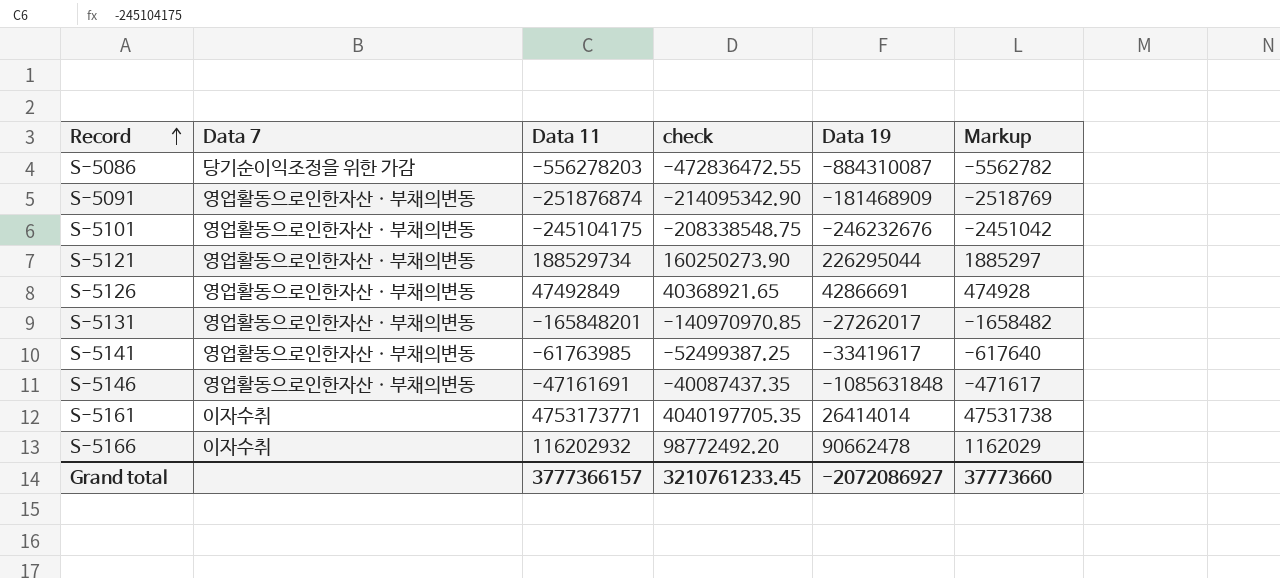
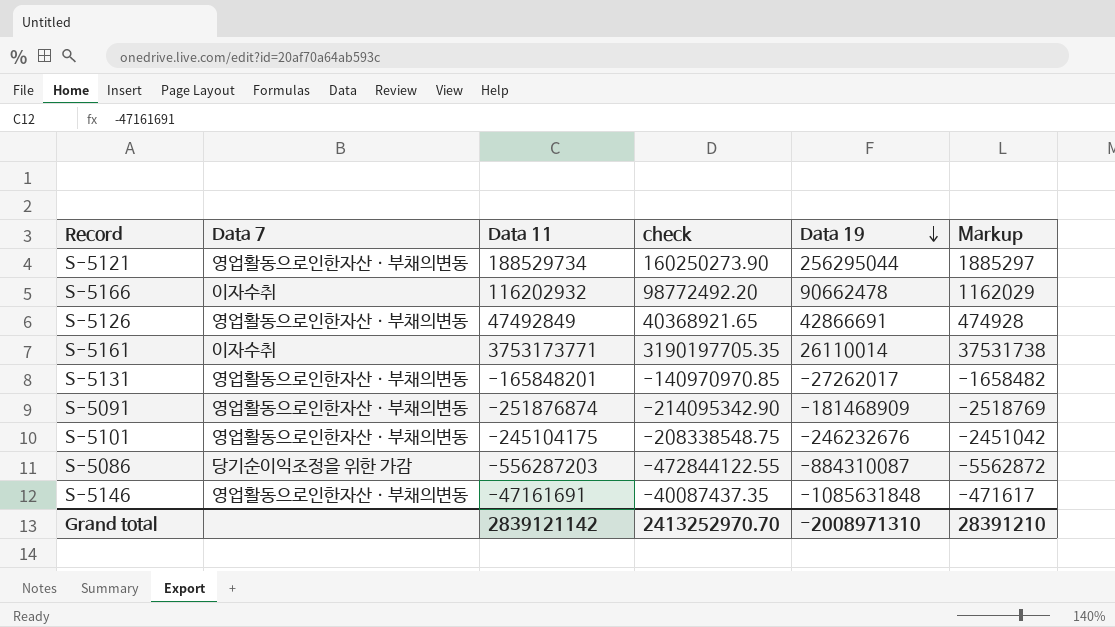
row order: Record ascending -> Data 19 descending
row S-5141: 영업활동으로인한자산ㆍ부채의변동 | -61763985 | -52499387.25 | -33419617 | -617640 -> none
S-5121 | Data 19: 226295044 -> 256295044
S-5161 | Data 11: 4753173771 -> 3753173771
S-5161 | check: 4040197705.35 -> 3190197705.35
S-5161 | Data 19: 26414014 -> 26110014
S-5161 | Markup: 47531738 -> 37531738
S-5086 | Data 11: -556278203 -> -556287203
S-5086 | check: -472836472.55 -> -472844122.55
S-5086 | Markup: -5562782 -> -5562872
Grand total | Data 11: 3777366157 -> 2839121142
Grand total | check: 3210761233.45 -> 2413252970.70
Grand total | Data 19: -2072086927 -> -2008971310
Grand total | Markup: 37773660 -> 28391210

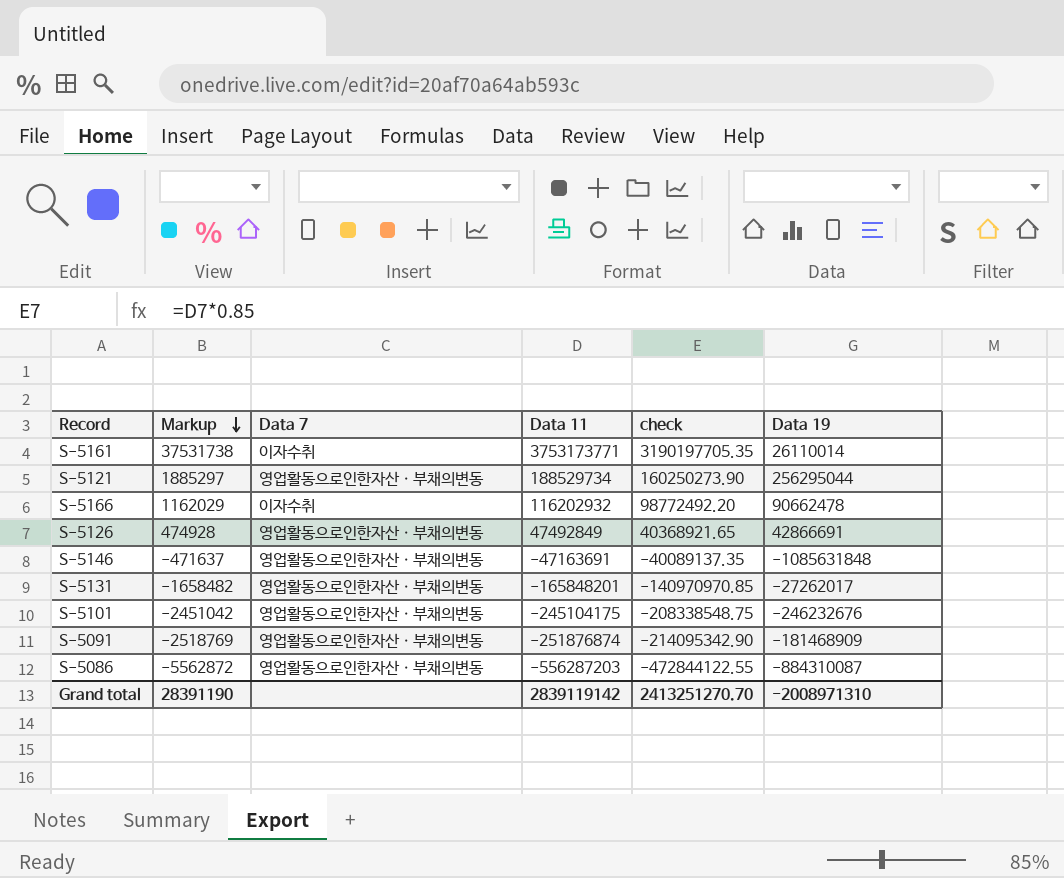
row order: Data 19 descending -> Markup descending
column Markup | position: 6 -> 2
S-5146 | Markup: -471617 -> -471637
S-5146 | Data 11: -47161691 -> -47163691
S-5146 | check: -40087437.35 -> -40089137.35
S-5086 | Data 7: 당기순이익조정을 위한 가감 -> 영업활동으로인한자산ㆍ부채의변동
Grand total | Markup: 28391210 -> 28391190
Grand total | Data 11: 2839121142 -> 2839119142
Grand total | check: 2413252970.70 -> 2413251270.70

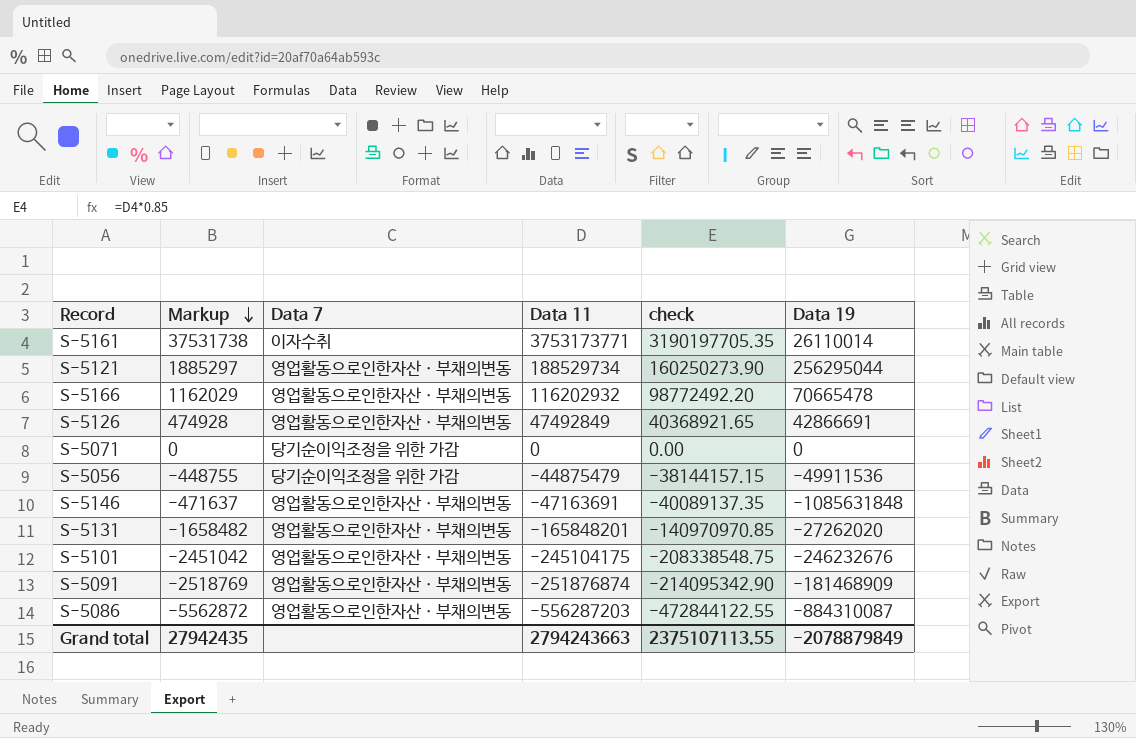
S-5166 | Data 7: 이자수취 -> 영업활동으로인한자산ㆍ부채의변동
S-5166 | Data 19: 90662478 -> 70665478
row S-5071: none -> 0 | 당기순이익조정을 위한 가감 | 0 | 0.00 | 0
row S-5056: none -> -448755 | 당기순이익조정을 위한 가감 | -44875479 | -38144157.15 | -49911536
S-5131 | Data 19: -27262017 -> -27262020
Grand total | Markup: 28391190 -> 27942435
Grand total | Data 11: 2839119142 -> 2794243663
Grand total | check: 2413251270.70 -> 2375107113.55
Grand total | Data 19: -2008971310 -> -2078879849

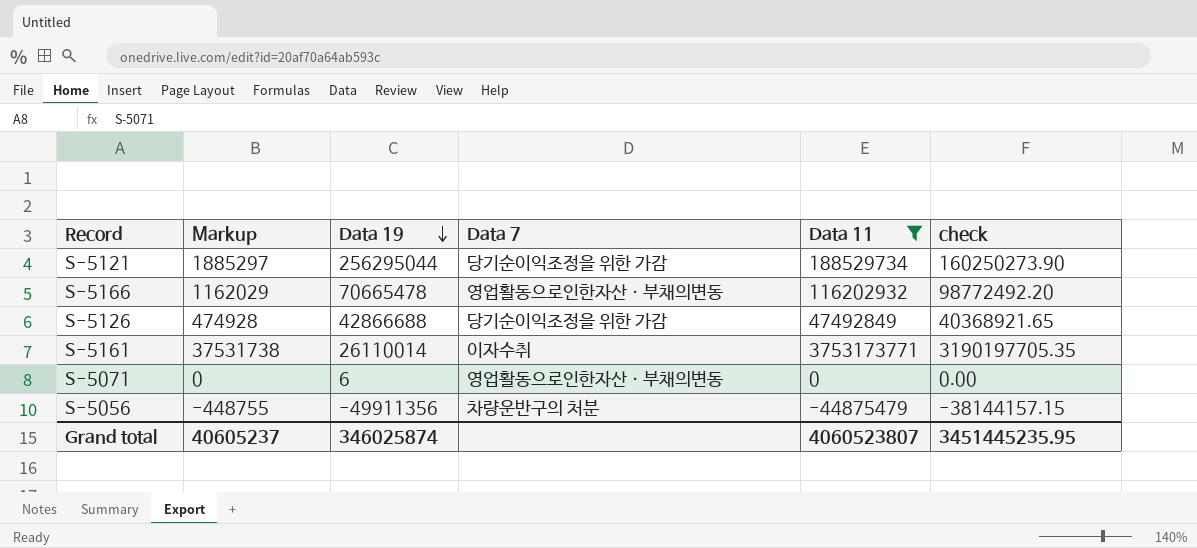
filter: none -> Data 11 >= -44875479
row order: Markup descending -> Data 19 descending
column Data 19 | position: 6 -> 3
S-5121 | Data 7: 영업활동으로인한자산ㆍ부채의변동 -> 당기순이익조정을 위한 가감
S-5126 | Data 19: 42866691 -> 42866688
S-5126 | Data 7: 영업활동으로인한자산ㆍ부채의변동 -> 당기순이익조정을 위한 가감
S-5071 | Data 19: 0 -> 6
S-5071 | Data 7: 당기순이익조정을 위한 가감 -> 영업활동으로인한자산ㆍ부채의변동
S-5056 | Data 19: -49911536 -> -49911356
S-5056 | Data 7: 당기순이익조정을 위한 가감 -> 차량운반구의 처분
Grand total | Markup: 27942435 -> 40605237
Grand total | Data 19: -2078879849 -> 346025874
Grand total | Data 11: 2794243663 -> 4060523807
Grand total | check: 2375107113.55 -> 3451445235.95

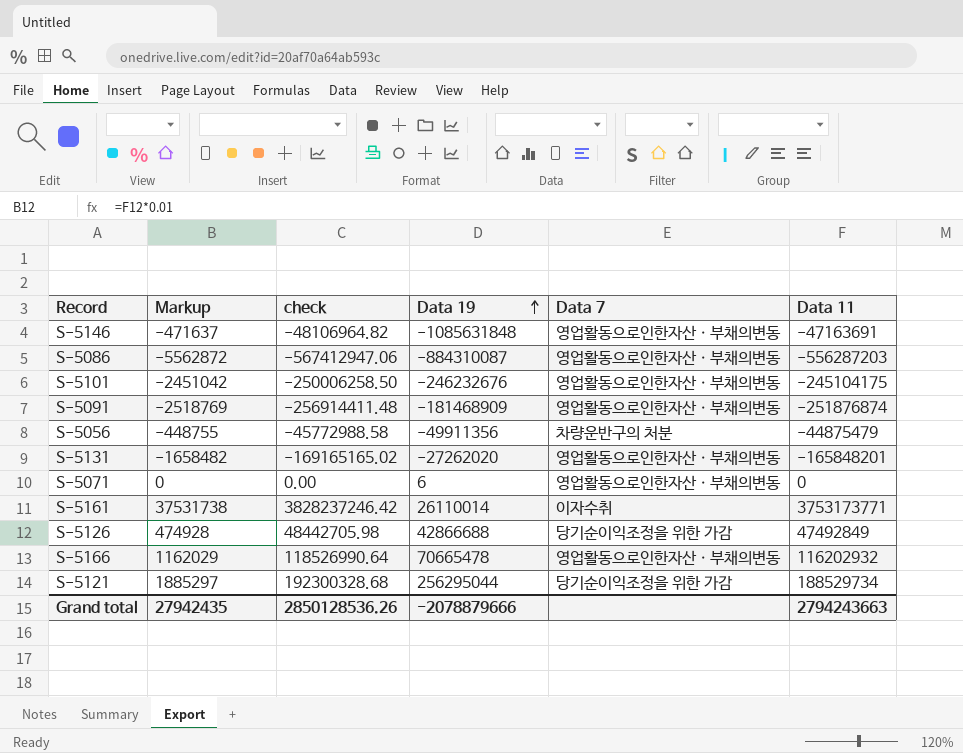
filter: Data 11 >= -44875479 -> none
row order: Data 19 descending -> Data 19 ascending
column check | formula: [Data 11] * 0.85 -> [Data 11] * 1.02
column check | position: 6 -> 3
Grand total | Markup: 40605237 -> 27942435
Grand total | check: 3451445235.95 -> 2850128536.26
Grand total | Data 19: 346025874 -> -2078879666
Grand total | Data 11: 4060523807 -> 2794243663

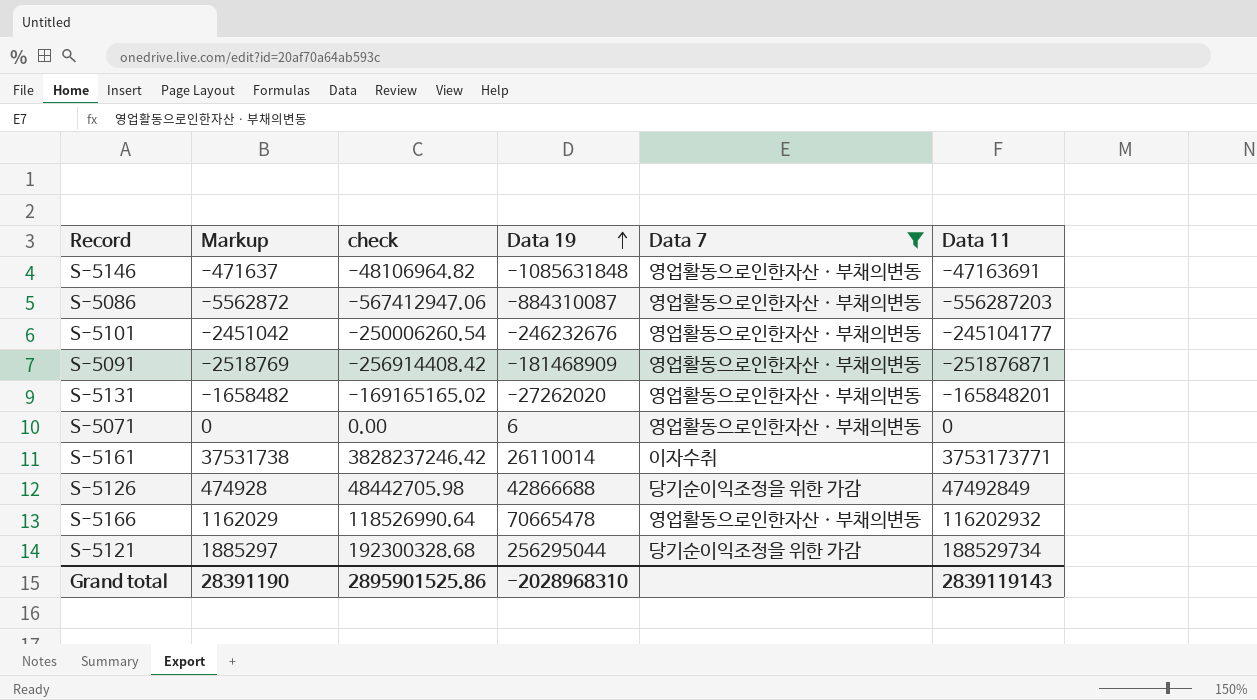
filter: none -> Data 7 != 차량운반구의 처분
S-5101 | check: -250006258.50 -> -250006260.54
S-5101 | Data 11: -245104175 -> -245104177
S-5091 | check: -256914411.48 -> -256914408.42
S-5091 | Data 11: -251876874 -> -251876871
Grand total | Markup: 27942435 -> 28391190
Grand total | check: 2850128536.26 -> 2895901525.86
Grand total | Data 19: -2078879666 -> -2028968310
Grand total | Data 11: 2794243663 -> 2839119143

